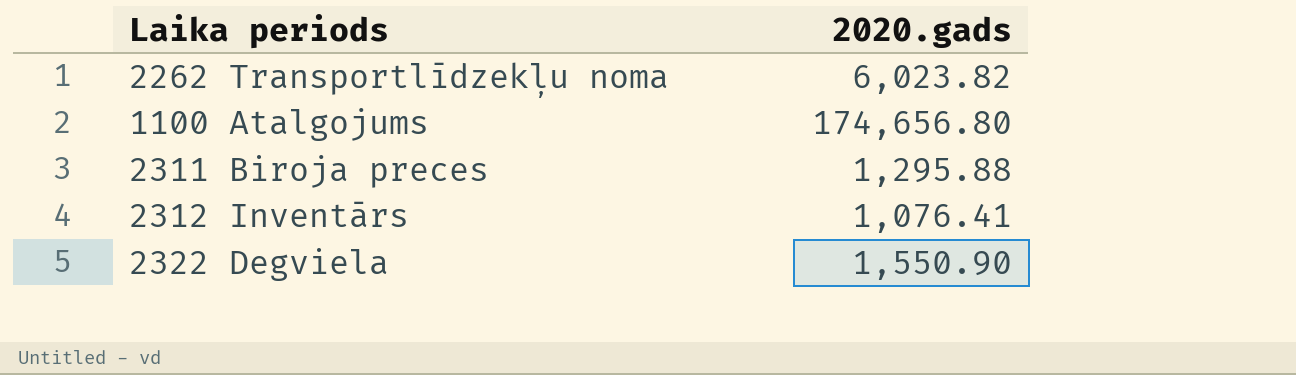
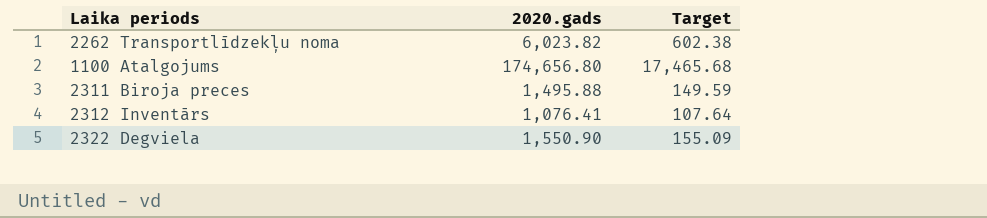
column Target | formula: none -> [2020.gads] * 0.1
2311 Biroja preces | 2020.gads: 1,295.88 -> 1,495.88

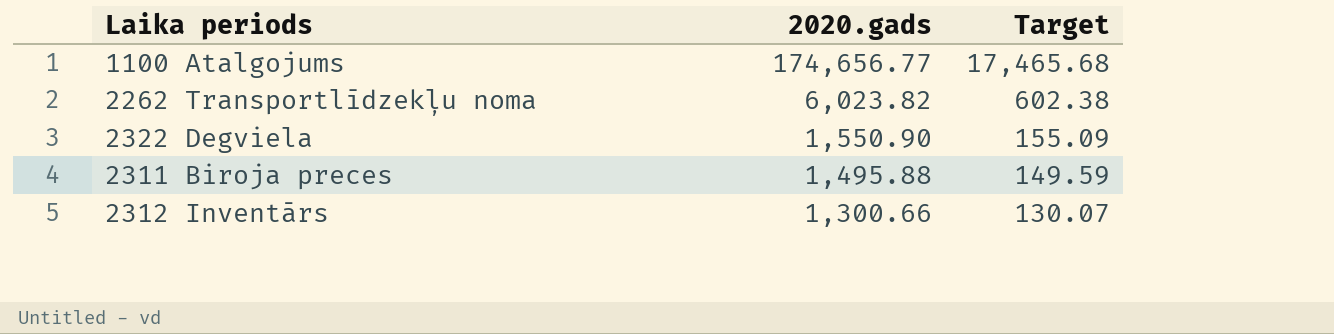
row order: none -> 2020.gads descending
1100 Atalgojums | 2020.gads: 174,656.80 -> 174,656.77
2312 Inventārs | 2020.gads: 1,076.41 -> 1,300.66
2312 Inventārs | Target: 107.64 -> 130.07

